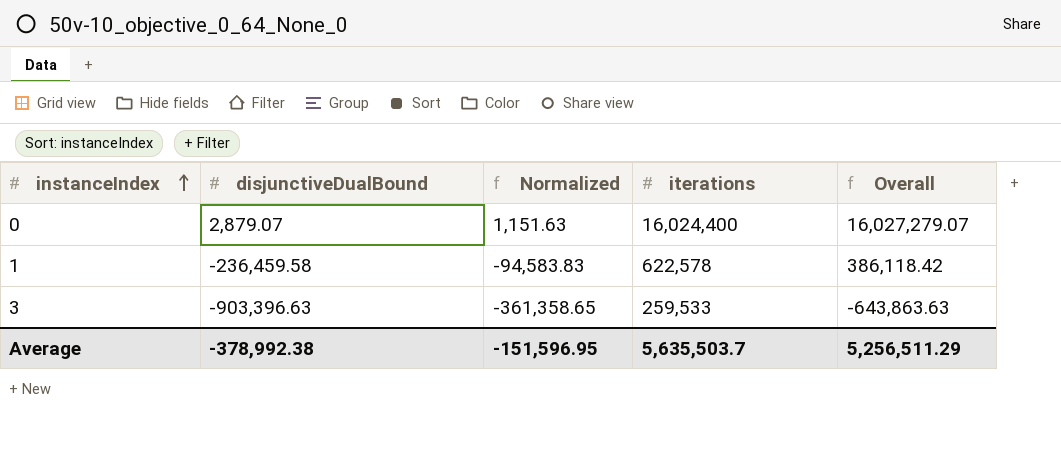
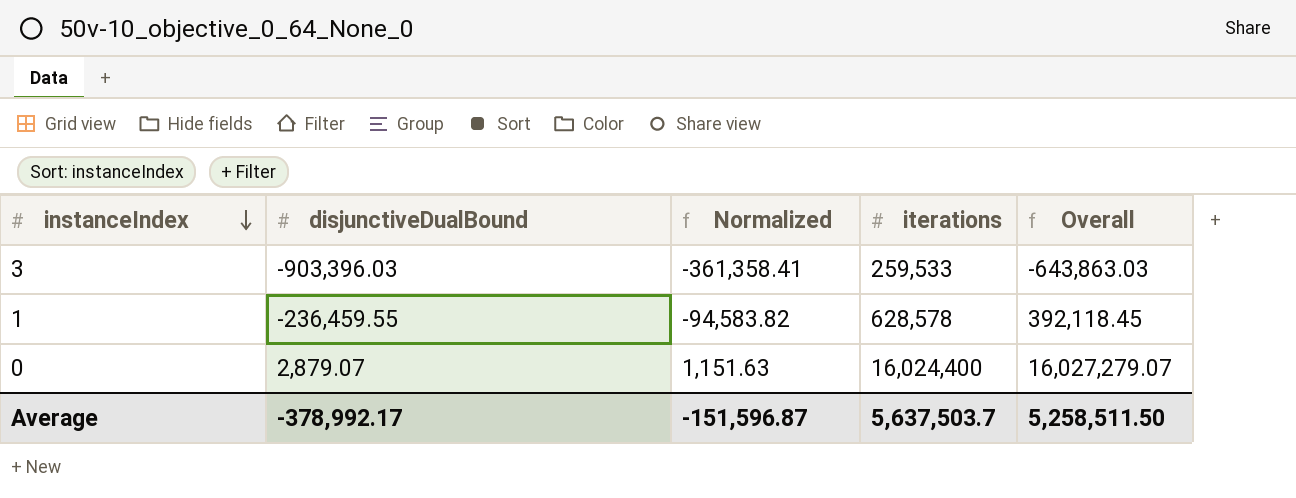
row order: instanceIndex ascending -> instanceIndex descending
3 | disjunctiveDualBound: -903,396.63 -> -903,396.03
3 | Normalized: -361,358.65 -> -361,358.41
3 | Overall: -643,863.63 -> -643,863.03
1 | disjunctiveDualBound: -236,459.58 -> -236,459.55
1 | Normalized: -94,583.83 -> -94,583.82
1 | iterations: 622,578 -> 628,578
1 | Overall: 386,118.42 -> 392,118.45
Average | disjunctiveDualBound: -378,992.38 -> -378,992.17
Average | Normalized: -151,596.95 -> -151,596.87
Average | iterations: 5,635,503.7 -> 5,637,503.7
Average | Overall: 5,256,511.29 -> 5,258,511.50

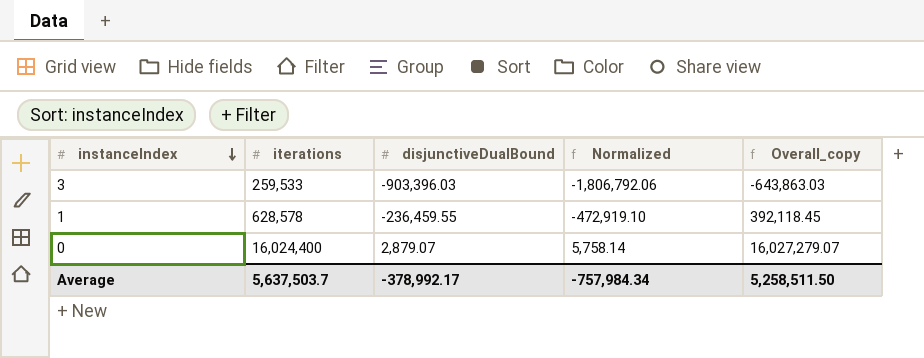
column iterations | position: 4 -> 2
column Normalized | formula: [disjunctiveDualBound] * 0.4 -> [disjunctiveDualBound] * 2
column name: Overall -> Overall_copy
Average | Normalized: -151,596.87 -> -757,984.34

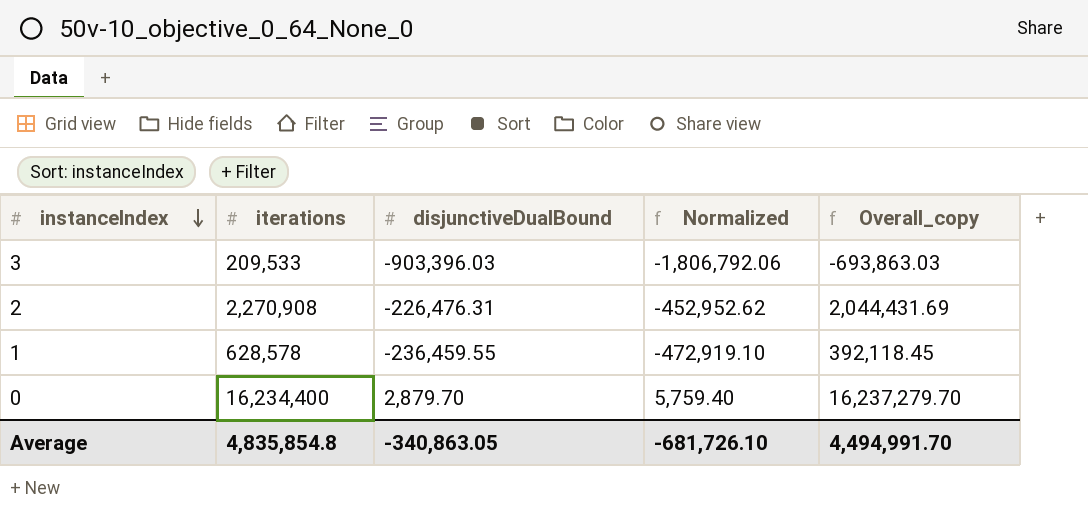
3 | iterations: 259,533 -> 209,533
3 | Overall_copy: -643,863.03 -> -693,863.03
row 2: none -> 2,270,908 | -226,476.31 | -452,952.62 | 2,044,431.69
0 | iterations: 16,024,400 -> 16,234,400
0 | disjunctiveDualBound: 2,879.07 -> 2,879.70
0 | Normalized: 5,758.14 -> 5,759.40
0 | Overall_copy: 16,027,279.07 -> 16,237,279.70
Average | iterations: 5,637,503.7 -> 4,835,854.8
Average | disjunctiveDualBound: -378,992.17 -> -340,863.05
Average | Normalized: -757,984.34 -> -681,726.10
Average | Overall_copy: 5,258,511.50 -> 4,494,991.70

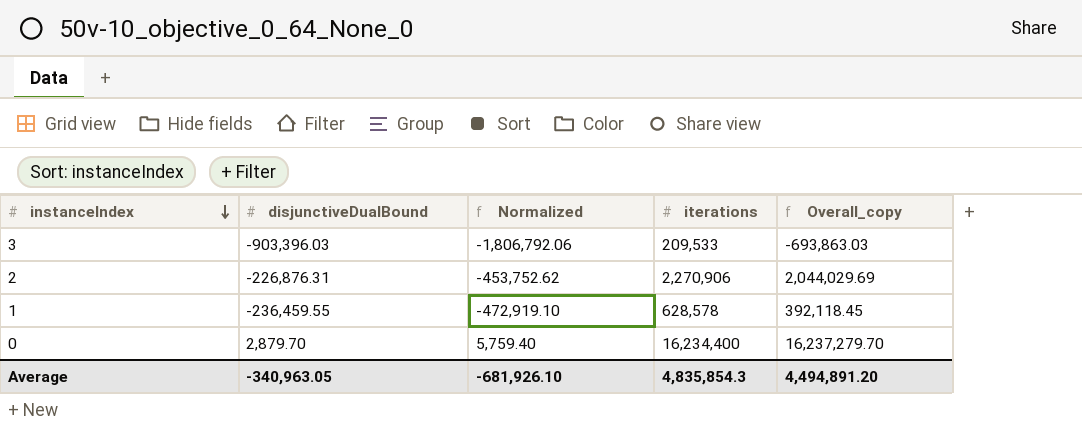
column iterations | position: 2 -> 4
2 | disjunctiveDualBound: -226,476.31 -> -226,876.31
2 | Normalized: -452,952.62 -> -453,752.62
2 | iterations: 2,270,908 -> 2,270,906
2 | Overall_copy: 2,044,431.69 -> 2,044,029.69
Average | disjunctiveDualBound: -340,863.05 -> -340,963.05
Average | Normalized: -681,726.10 -> -681,926.10
Average | iterations: 4,835,854.8 -> 4,835,854.3
Average | Overall_copy: 4,494,991.70 -> 4,494,891.20

